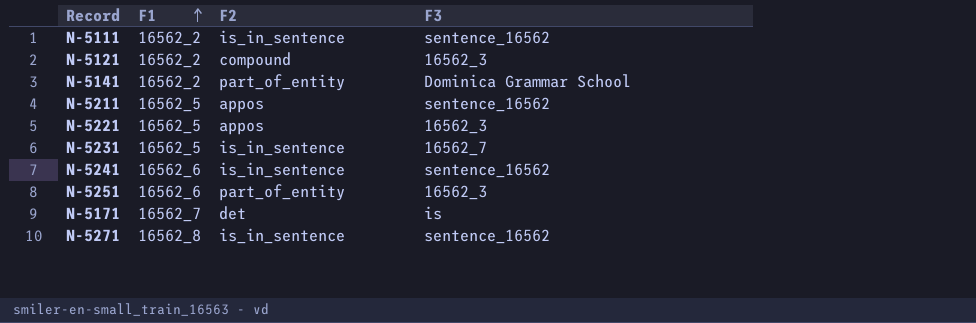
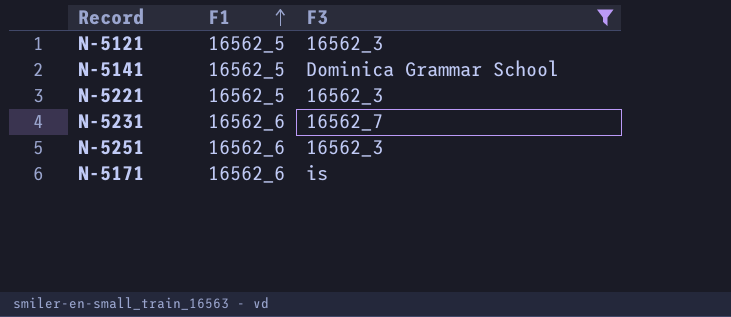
filter: none -> F3 != sentence_16562
column F2 | position: 3 -> none
N-5121 | F1: 16562_2 -> 16562_5
N-5141 | F1: 16562_2 -> 16562_5
N-5231 | F1: 16562_5 -> 16562_6
N-5171 | F1: 16562_7 -> 16562_6

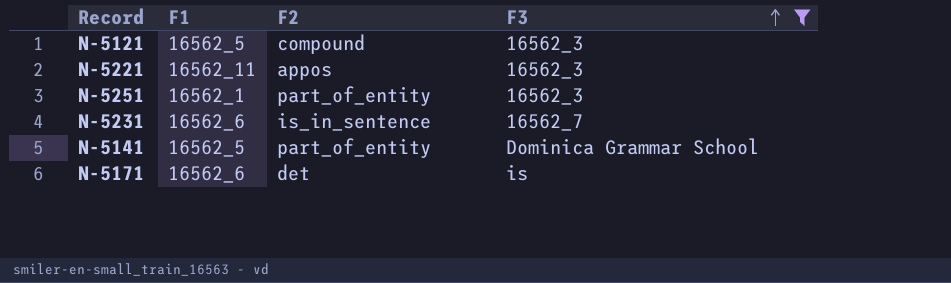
row order: F1 ascending -> F3 ascending
column F2 | position: none -> 3
N-5221 | F1: 16562_5 -> 16562_11
N-5251 | F1: 16562_6 -> 16562_1

